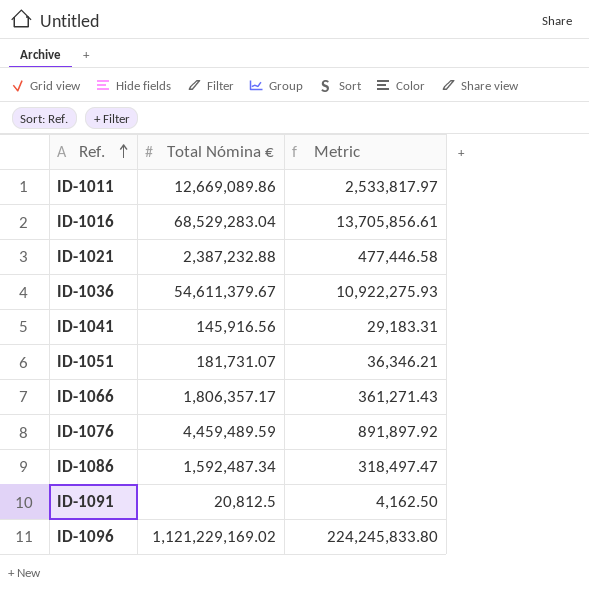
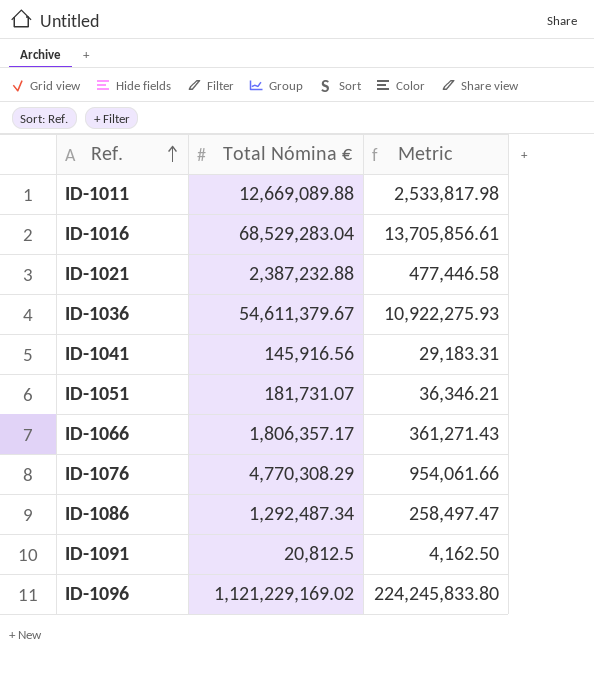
ID-1011 | Total Nómina €: 12,669,089.86 -> 12,669,089.88
ID-1011 | Metric: 2,533,817.97 -> 2,533,817.98
ID-1076 | Total Nómina €: 4,459,489.59 -> 4,770,308.29
ID-1076 | Metric: 891,897.92 -> 954,061.66
ID-1086 | Total Nómina €: 1,592,487.34 -> 1,292,487.34
ID-1086 | Metric: 318,497.47 -> 258,497.47

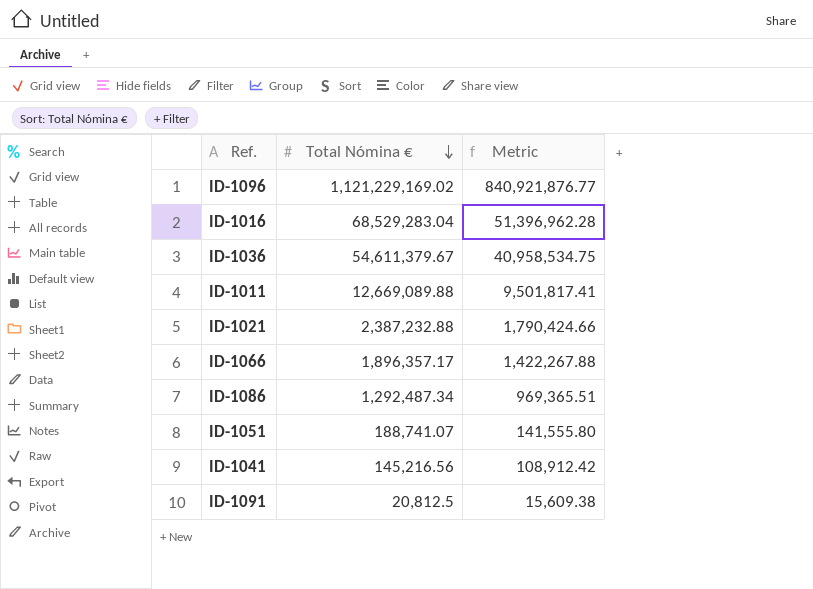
row order: Ref. ascending -> Total Nómina € descending
column Metric | formula: [Total Nómina €] * 0.2 -> [Total Nómina €] * 0.75
row ID-1076: 4,770,308.29 | 954,061.66 -> none
ID-1066 | Total Nómina €: 1,806,357.17 -> 1,896,357.17
ID-1051 | Total Nómina €: 181,731.07 -> 188,741.07
ID-1041 | Total Nómina €: 145,916.56 -> 145,216.56

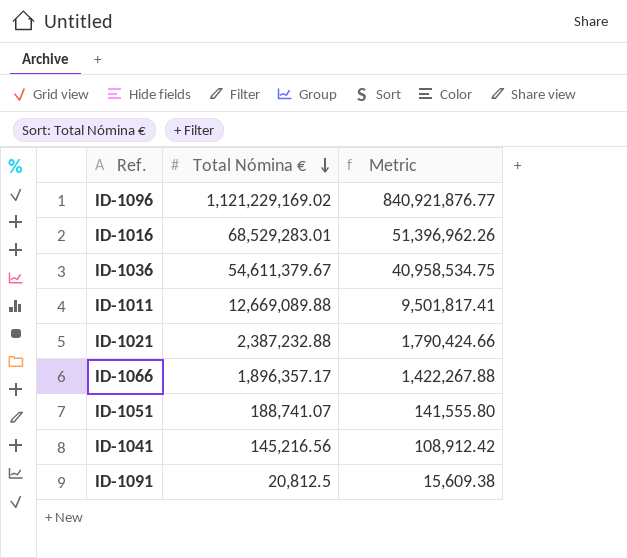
row ID-1086: 1,292,487.34 | 969,365.51 -> none
ID-1016 | Total Nómina €: 68,529,283.04 -> 68,529,283.01
ID-1016 | Metric: 51,396,962.28 -> 51,396,962.26

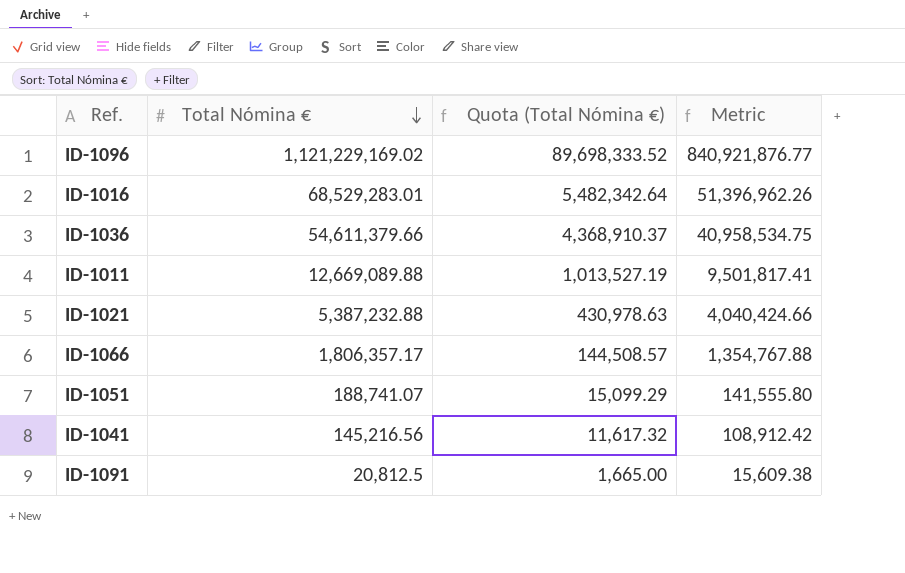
column Quota (Total Nómina €) | formula: none -> [Total Nómina €] * 0.08
ID-1036 | Total Nómina €: 54,611,379.67 -> 54,611,379.66
ID-1021 | Total Nómina €: 2,387,232.88 -> 5,387,232.88
ID-1021 | Metric: 1,790,424.66 -> 4,040,424.66
ID-1066 | Total Nómina €: 1,896,357.17 -> 1,806,357.17
ID-1066 | Metric: 1,422,267.88 -> 1,354,767.88

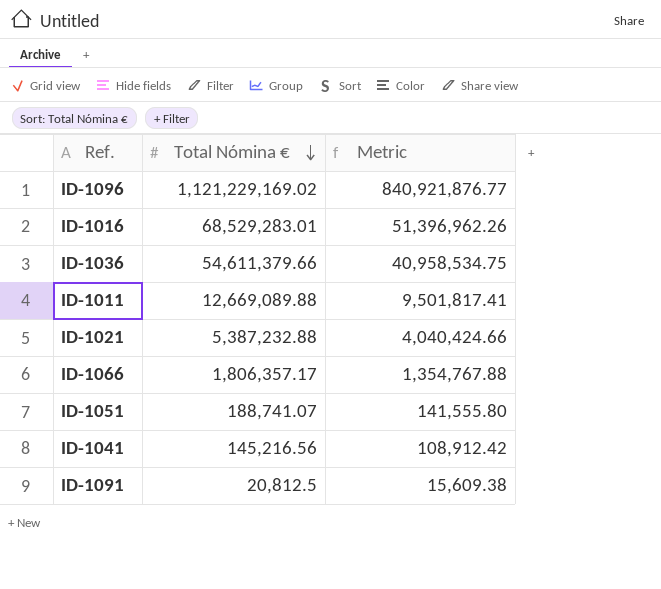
column Quota (Total Nómina €) | formula: [Total Nómina €] * 0.08 -> none

